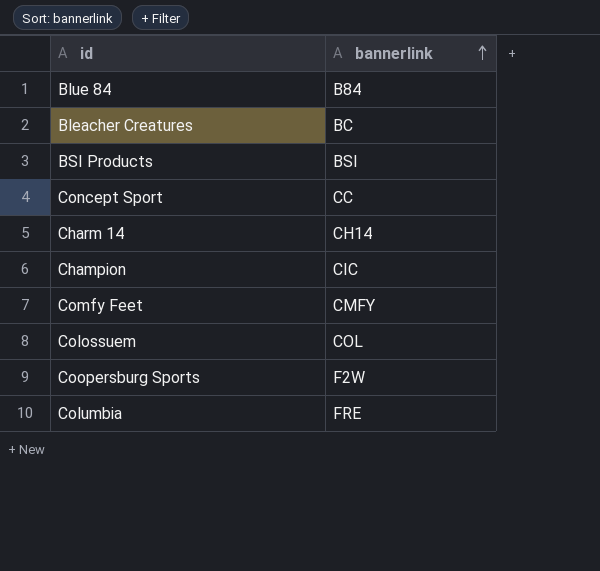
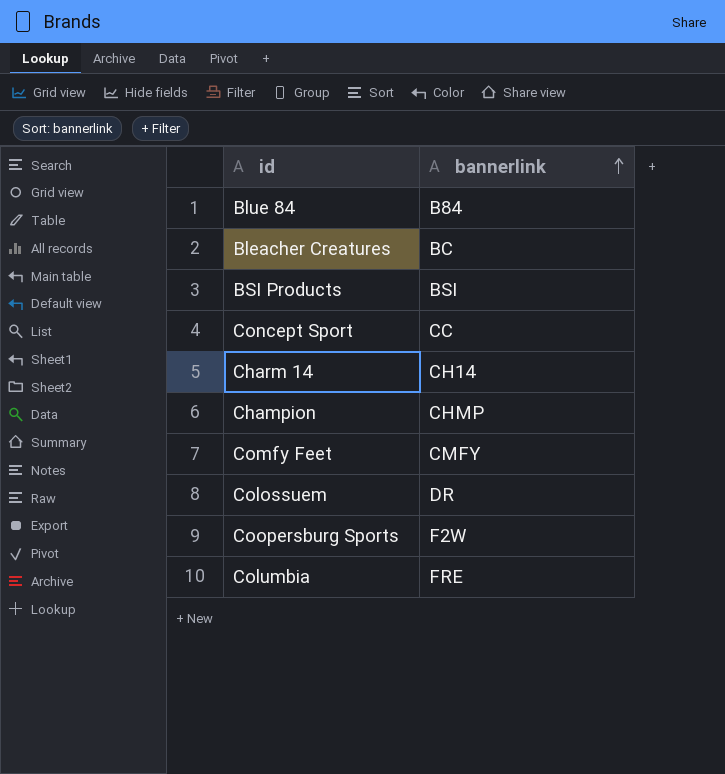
Champion | bannerlink: CIC -> CHMP
Colossuem | bannerlink: COL -> DR

